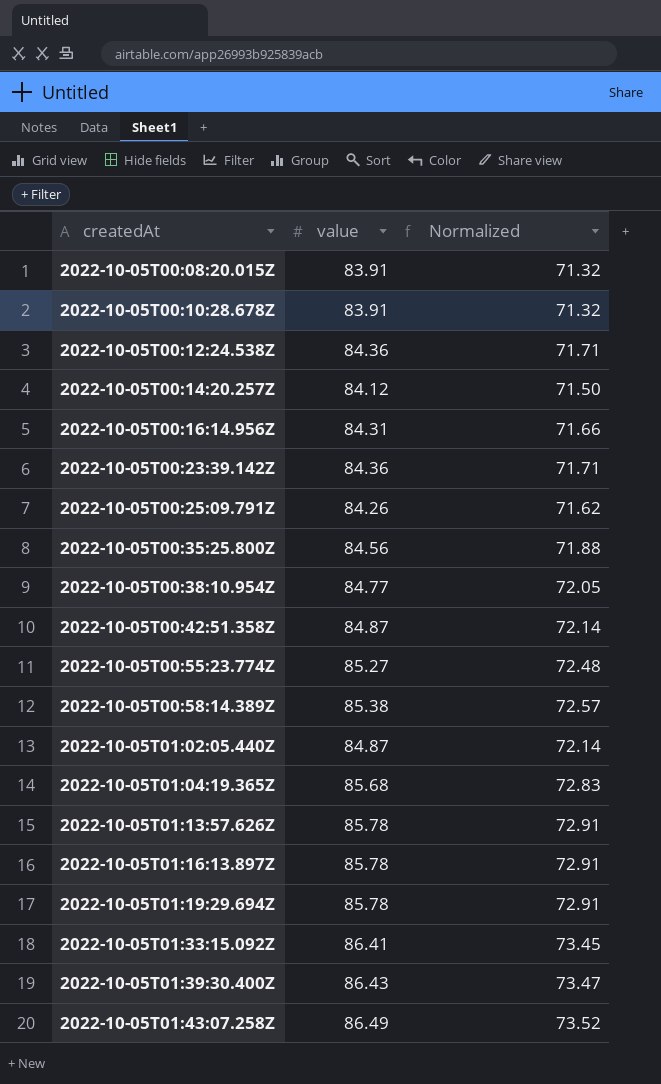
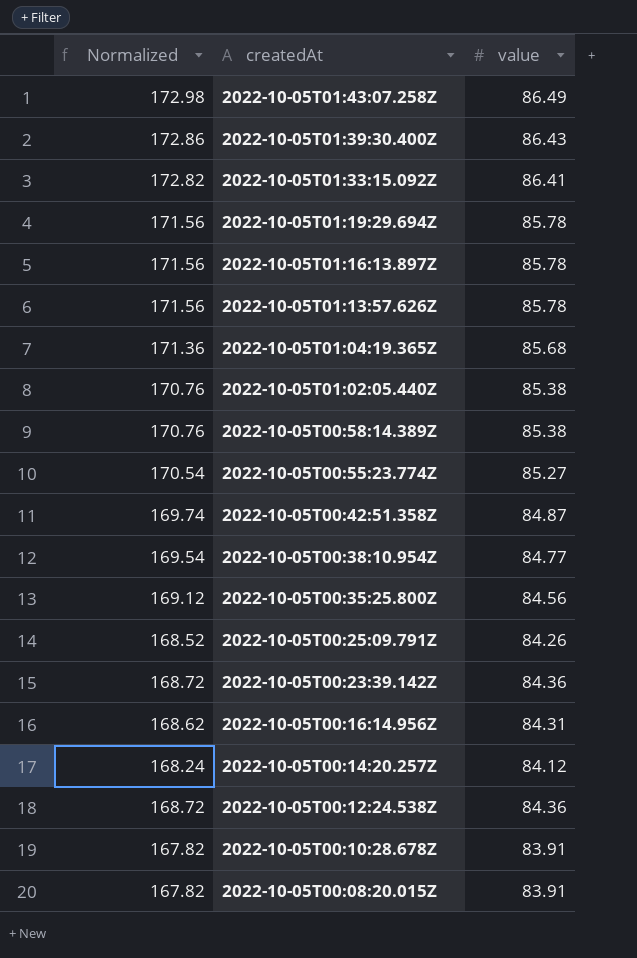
row order: createdAt ascending -> createdAt descending
column Normalized | formula: [value] * 0.85 -> [value] * 2
column Normalized | position: 3 -> 1
2022-10-05T01:02:05.440Z | value: 84.87 -> 85.38

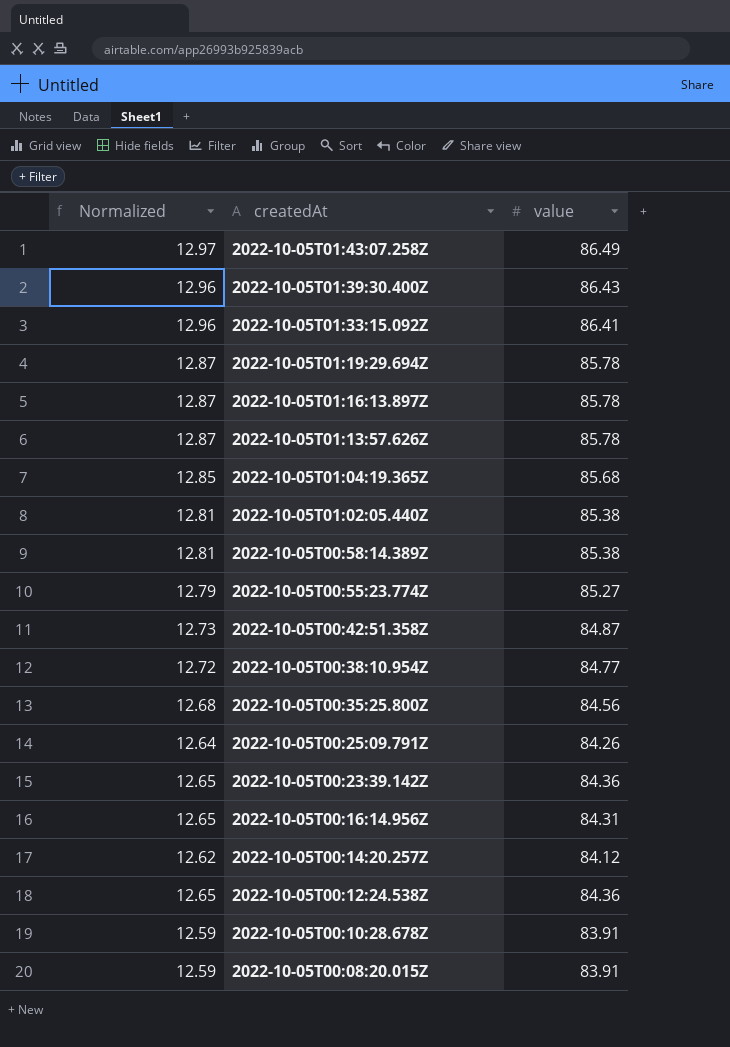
column Normalized | formula: [value] * 2 -> [value] * 0.15

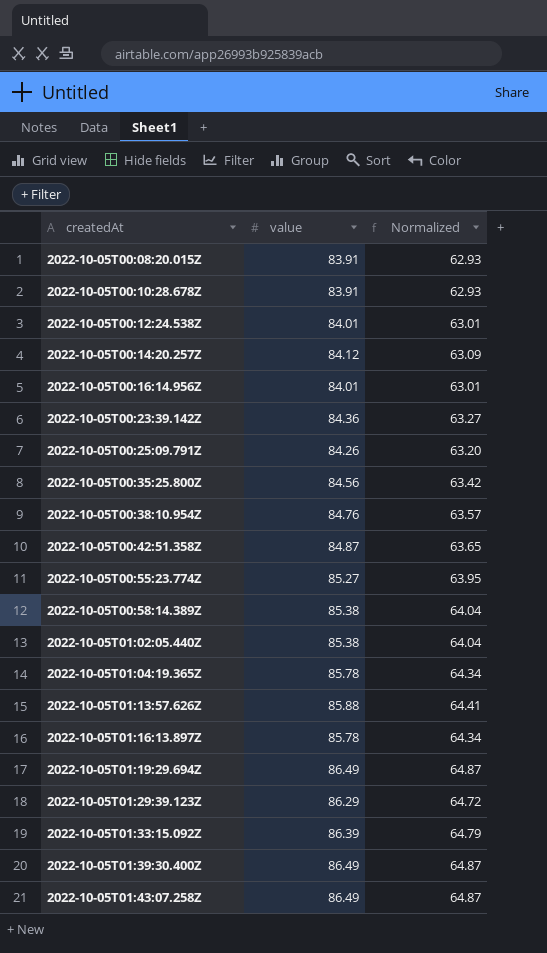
row order: createdAt descending -> createdAt ascending
column Normalized | formula: [value] * 0.15 -> [value] * 0.75
column Normalized | position: 1 -> 3
2022-10-05T00:12:24.538Z | value: 84.36 -> 84.01
2022-10-05T00:16:14.956Z | value: 84.31 -> 84.01
2022-10-05T00:38:10.954Z | value: 84.77 -> 84.76
2022-10-05T01:04:19.365Z | value: 85.68 -> 85.78
2022-10-05T01:13:57.626Z | value: 85.78 -> 85.88
2022-10-05T01:19:29.694Z | value: 85.78 -> 86.49
row 2022-10-05T01:29:39.123Z: none -> 86.29 | 64.72
2022-10-05T01:33:15.092Z | value: 86.41 -> 86.39
2022-10-05T01:39:30.400Z | value: 86.43 -> 86.49

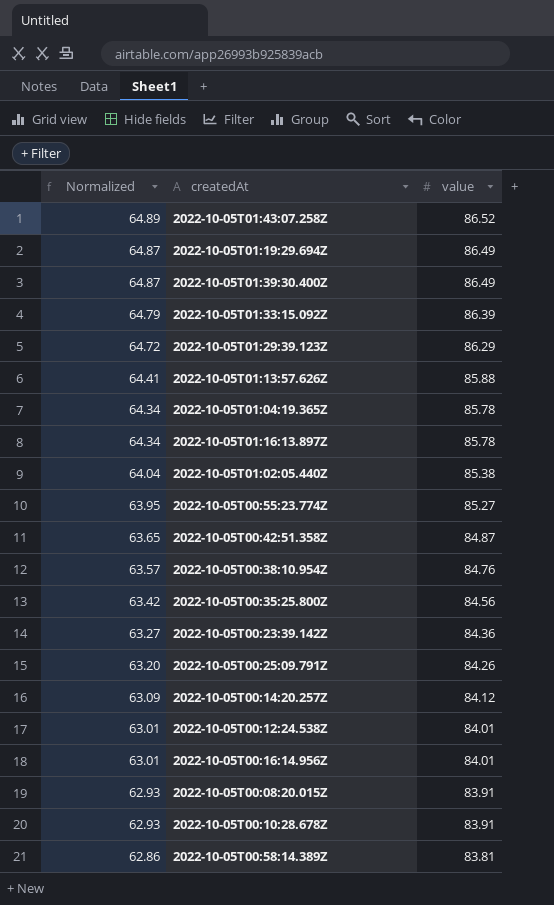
row order: createdAt ascending -> Normalized descending
column Normalized | position: 3 -> 1
2022-10-05T01:43:07.258Z | Normalized: 64.87 -> 64.89
2022-10-05T01:43:07.258Z | value: 86.49 -> 86.52
2022-10-05T00:58:14.389Z | Normalized: 64.04 -> 62.86
2022-10-05T00:58:14.389Z | value: 85.38 -> 83.81

